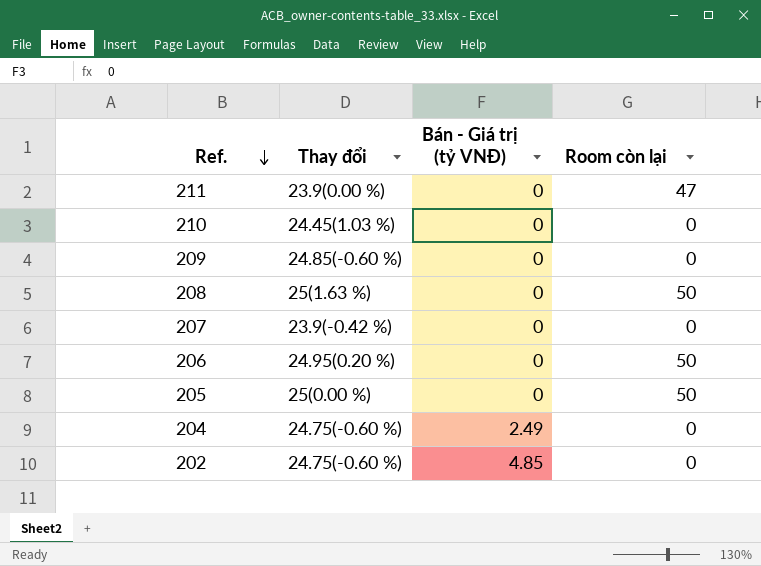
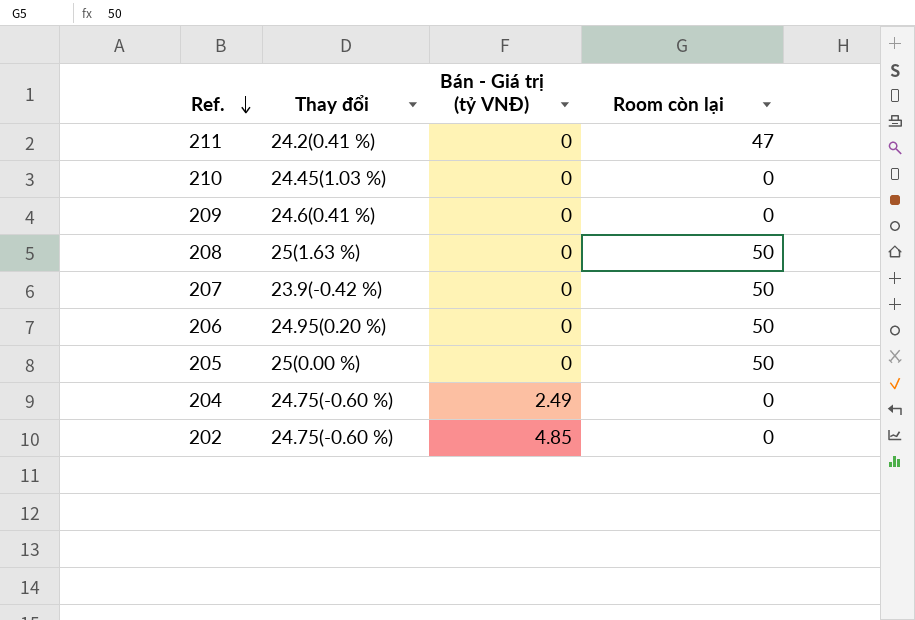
211 | Thay đổi: 23.9(0.00 %) -> 24.2(0.41 %)
209 | Thay đổi: 24.85(-0.60 %) -> 24.6(0.41 %)
207 | Room còn lại: 0 -> 50

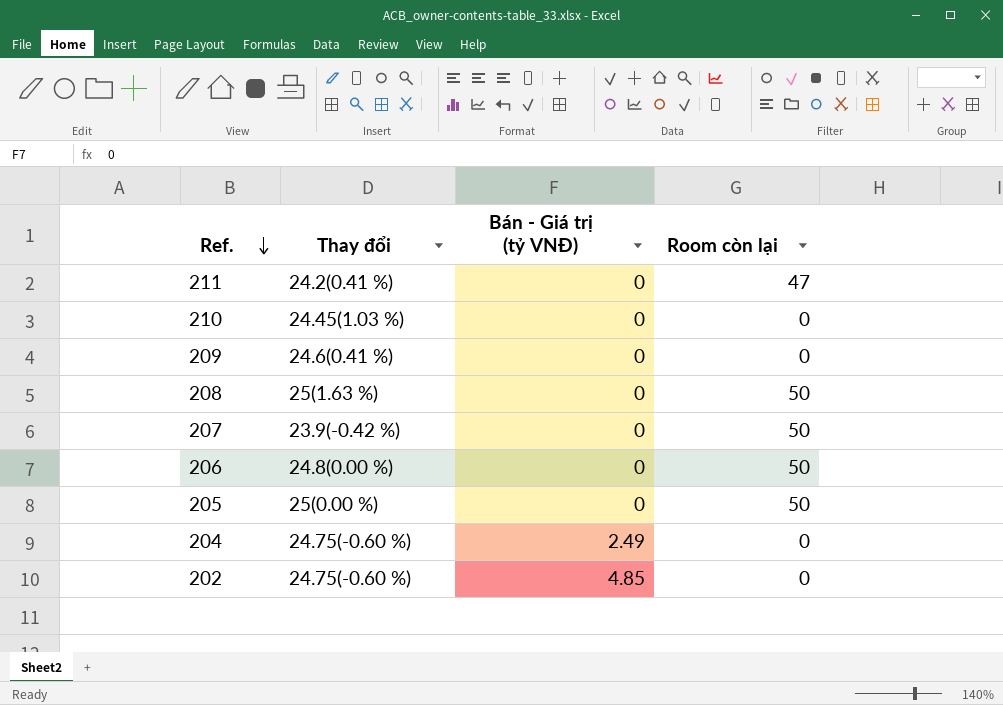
206 | Thay đổi: 24.95(0.20 %) -> 24.8(0.00 %)

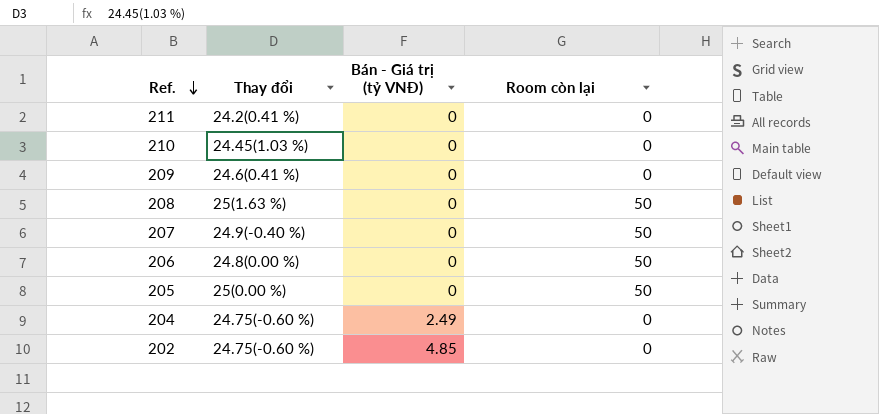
211 | Room còn lại: 47 -> 0
207 | Thay đổi: 23.9(-0.42 %) -> 24.9(-0.40 %)

